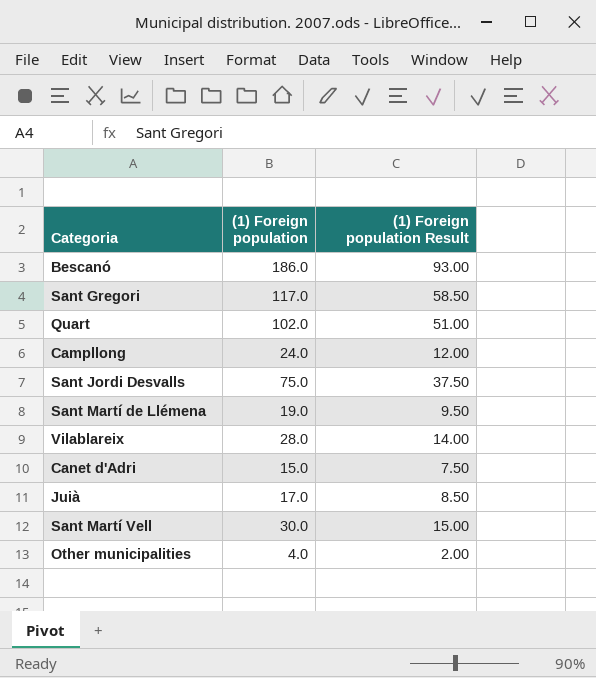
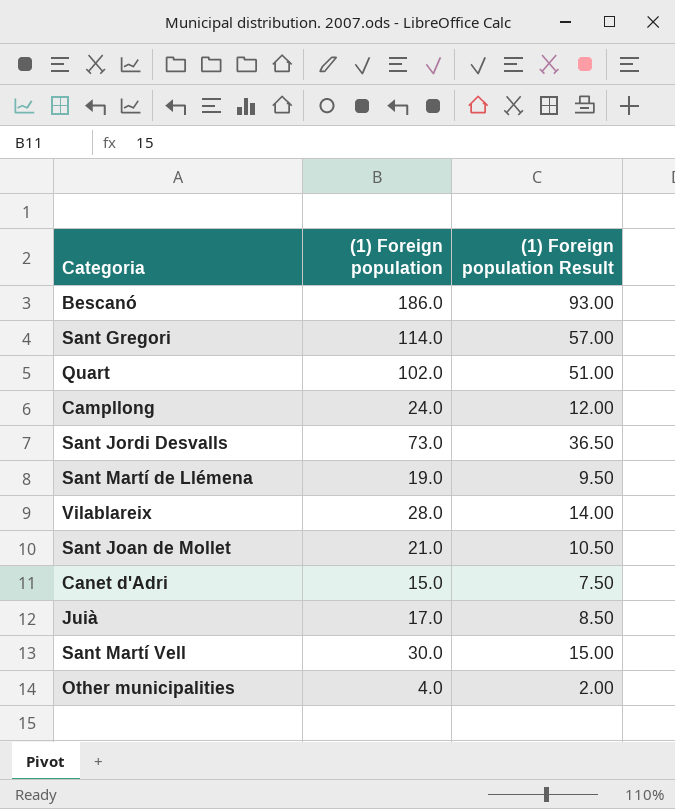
Sant Gregori | (1) Foreign population: 117.0 -> 114.0
Sant Gregori | (1) Foreign population Result: 58.50 -> 57.00
Sant Jordi Desvalls | (1) Foreign population: 75.0 -> 73.0
Sant Jordi Desvalls | (1) Foreign population Result: 37.50 -> 36.50
row Sant Joan de Mollet: none -> 21.0 | 10.50

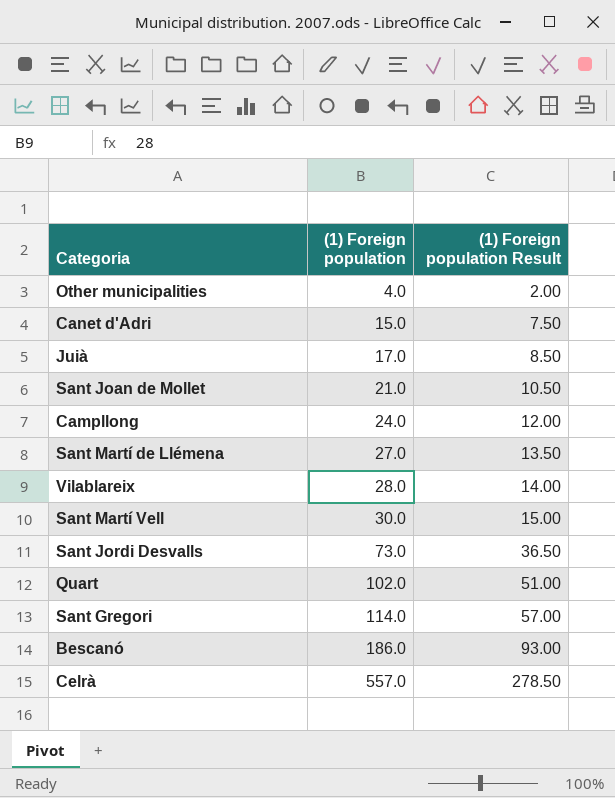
row order: none -> (1) Foreign population ascending
Sant Martí de Llémena | (1) Foreign population: 19.0 -> 27.0
Sant Martí de Llémena | (1) Foreign population Result: 9.50 -> 13.50
row Celrà: none -> 557.0 | 278.50

